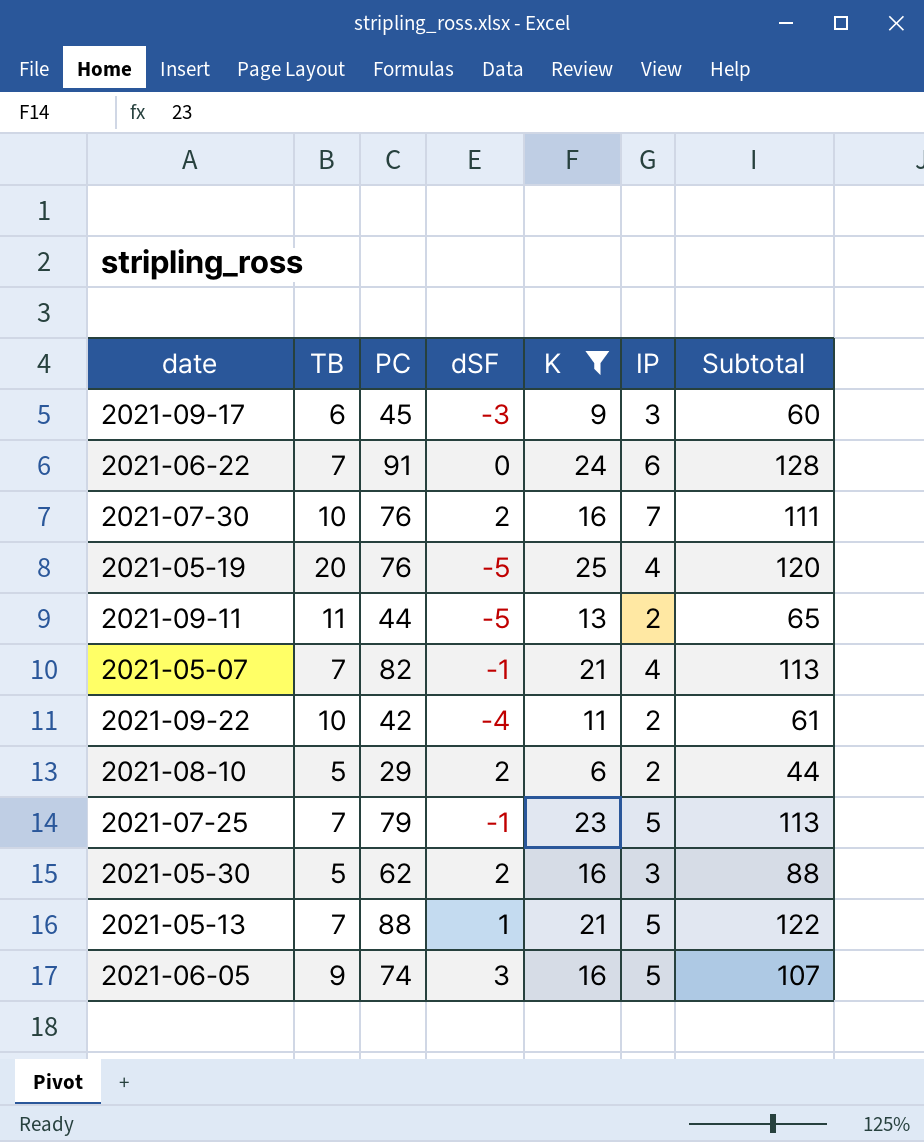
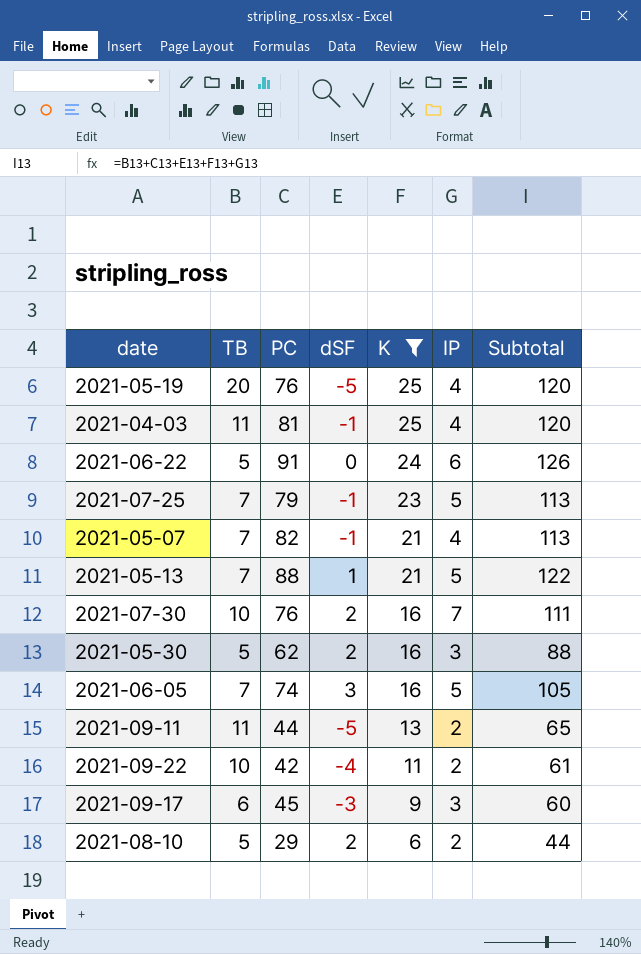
row order: none -> K descending
row 2021-04-03: none -> 11 | 81 | -1 | 25 | 4 | 120
2021-06-22 | TB: 7 -> 5
2021-06-22 | Subtotal: 128 -> 126
2021-06-05 | TB: 9 -> 7
2021-06-05 | Subtotal: 107 -> 105

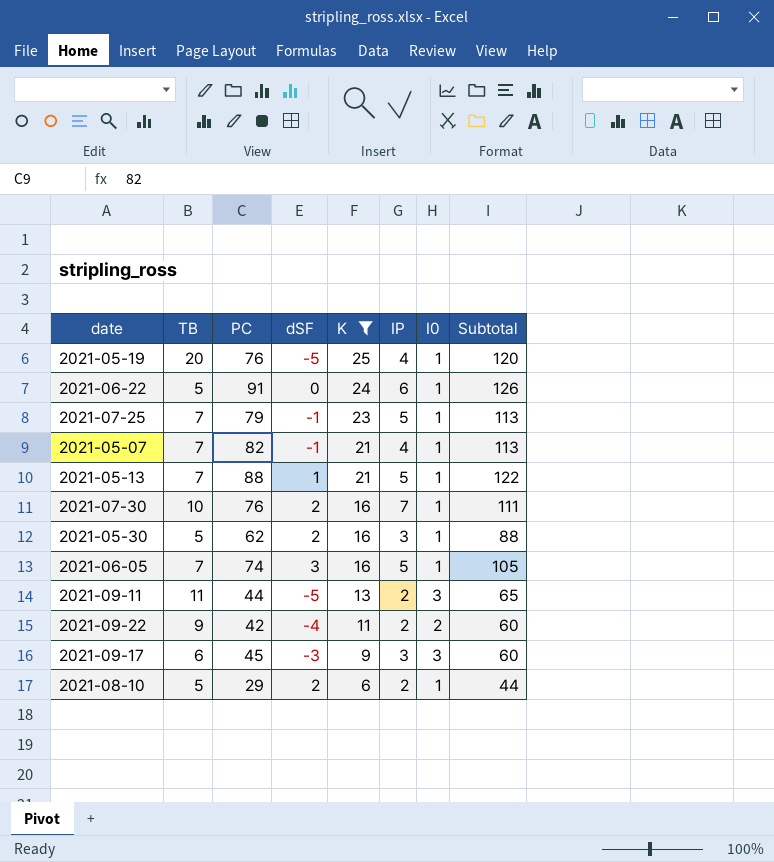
column I0 | position: none -> 7
row 2021-04-03: 11 | 81 | -1 | 25 | 4 | 120 -> none
2021-09-22 | TB: 10 -> 9
2021-09-22 | Subtotal: 61 -> 60

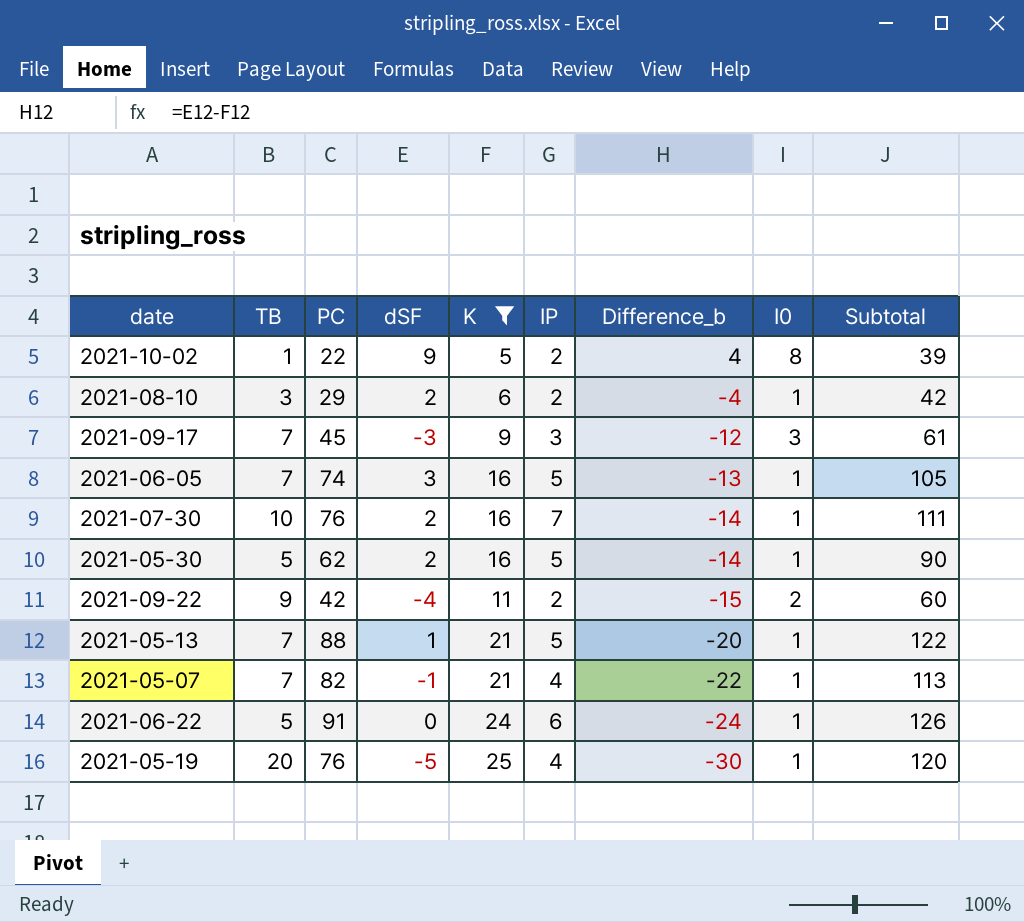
row order: K descending -> Difference_b descending
column Difference_b | formula: none -> [dSF] - [K]
row 2021-07-25: 7 | 79 | -1 | 23 | 5 | 1 | 113 -> none
row 2021-09-11: 11 | 44 | -5 | 13 | 2 | 3 | 65 -> none
row 2021-10-02: none -> 1 | 22 | 9 | 5 | 2 | 4 | 8 | 39
2021-08-10 | TB: 5 -> 3
2021-08-10 | Subtotal: 44 -> 42
2021-09-17 | TB: 6 -> 7
2021-09-17 | Subtotal: 60 -> 61
2021-05-30 | IP: 3 -> 5
2021-05-30 | Subtotal: 88 -> 90

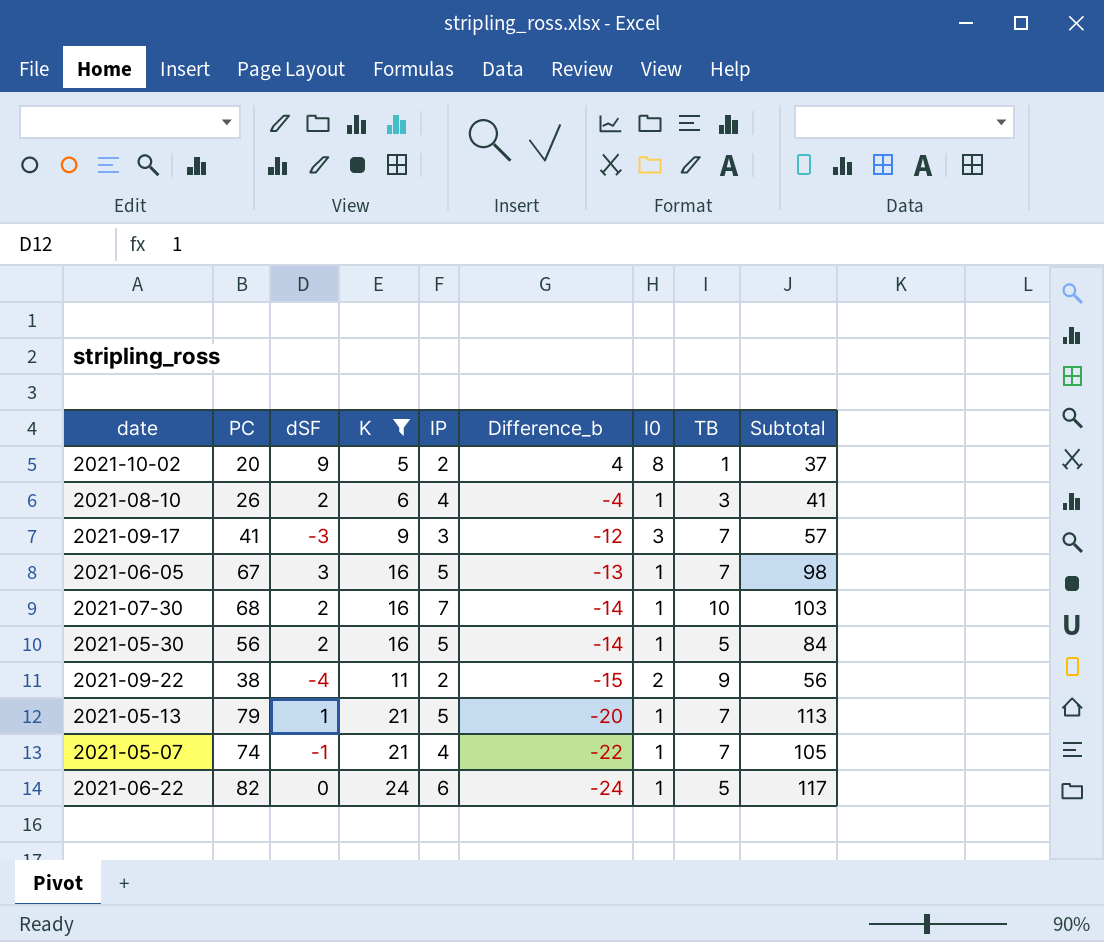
column TB | position: 2 -> 8
row 2021-05-19: 20 | 76 | -5 | 25 | 4 | -30 | 1 | 120 -> none
2021-10-02 | PC: 22 -> 20
2021-10-02 | Subtotal: 39 -> 37
2021-08-10 | PC: 29 -> 26
2021-08-10 | IP: 2 -> 4
2021-08-10 | Subtotal: 42 -> 41
2021-09-17 | PC: 45 -> 41
2021-09-17 | Subtotal: 61 -> 57
2021-06-05 | PC: 74 -> 67
2021-06-05 | Subtotal: 105 -> 98
2021-07-30 | PC: 76 -> 68
2021-07-30 | Subtotal: 111 -> 103
2021-05-30 | PC: 62 -> 56
2021-05-30 | Subtotal: 90 -> 84
2021-09-22 | PC: 42 -> 38
2021-09-22 | Subtotal: 60 -> 56
2021-05-13 | PC: 88 -> 79
2021-05-13 | Subtotal: 122 -> 113
2021-05-07 | PC: 82 -> 74
2021-05-07 | Subtotal: 113 -> 105
2021-06-22 | PC: 91 -> 82
2021-06-22 | Subtotal: 126 -> 117

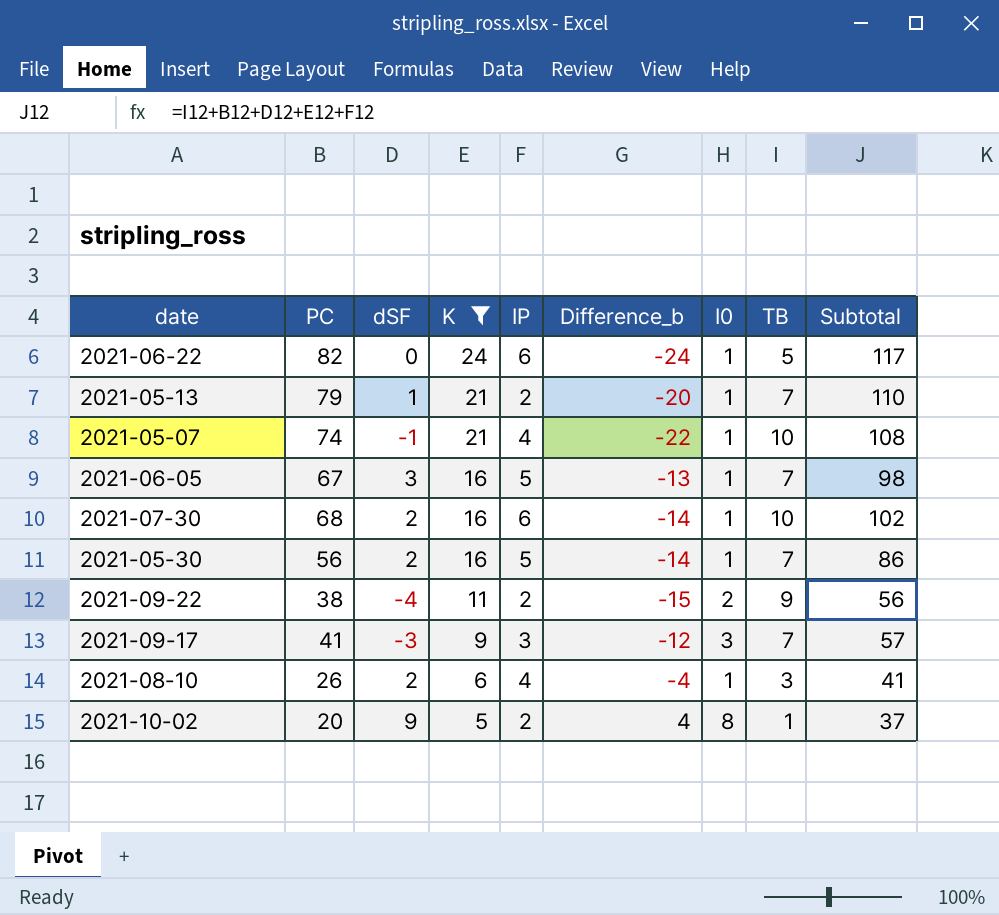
row order: Difference_b descending -> K descending
2021-05-13 | IP: 5 -> 2
2021-05-13 | Subtotal: 113 -> 110
2021-05-07 | TB: 7 -> 10
2021-05-07 | Subtotal: 105 -> 108
2021-07-30 | IP: 7 -> 6
2021-07-30 | Subtotal: 103 -> 102
2021-05-30 | TB: 5 -> 7
2021-05-30 | Subtotal: 84 -> 86

